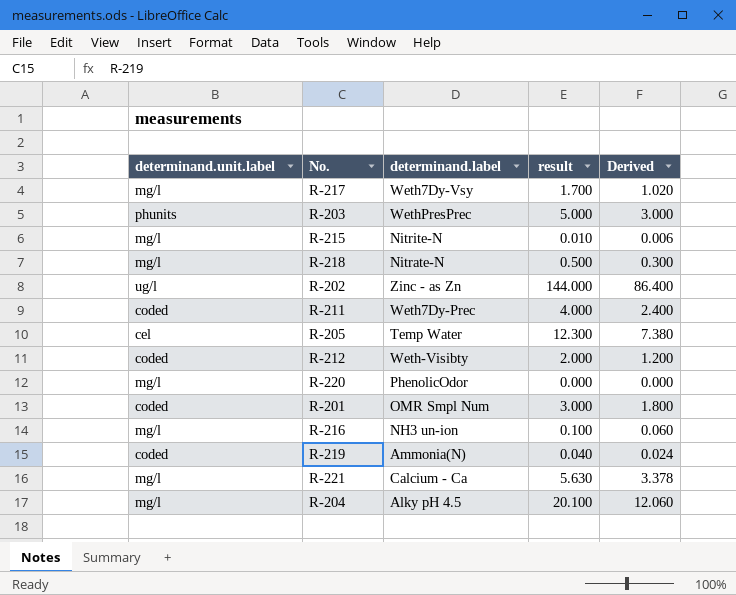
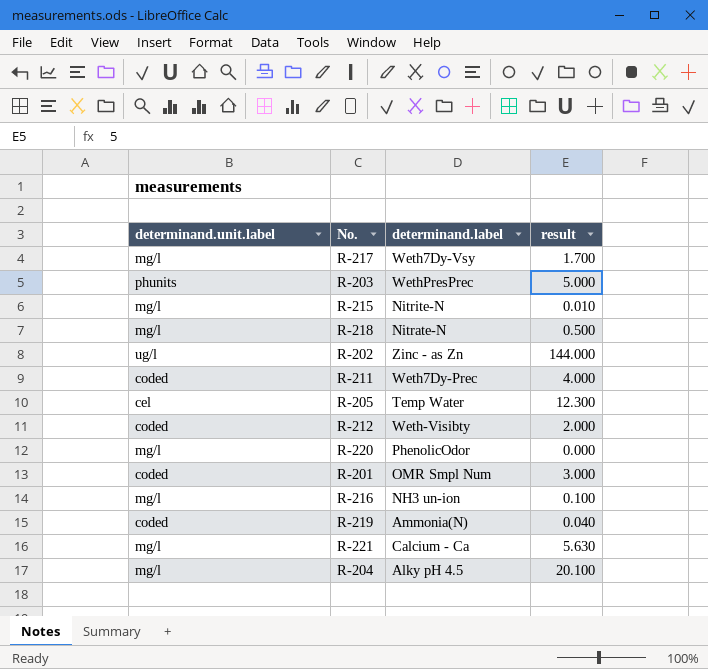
column Derived | formula: [result] * 0.6 -> none

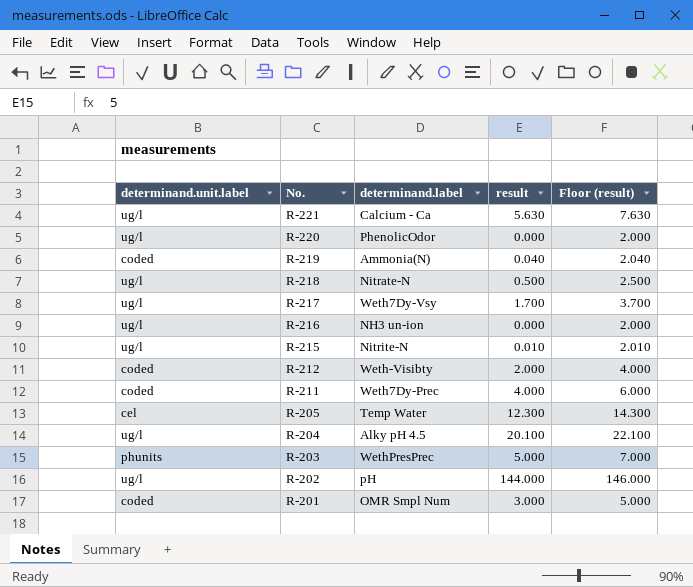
row order: none -> No. descending
column Floor (result) | formula: none -> [result] + 2
R-221 | determinand.unit.label: mg/l -> ug/l
R-220 | determinand.unit.label: mg/l -> ug/l
R-218 | determinand.unit.label: mg/l -> ug/l
R-217 | determinand.unit.label: mg/l -> ug/l
R-216 | determinand.unit.label: mg/l -> ug/l
R-216 | result: 0.100 -> 0.000
R-215 | determinand.unit.label: mg/l -> ug/l
R-204 | determinand.unit.label: mg/l -> ug/l
R-202 | determinand.label: Zinc - as Zn -> pH

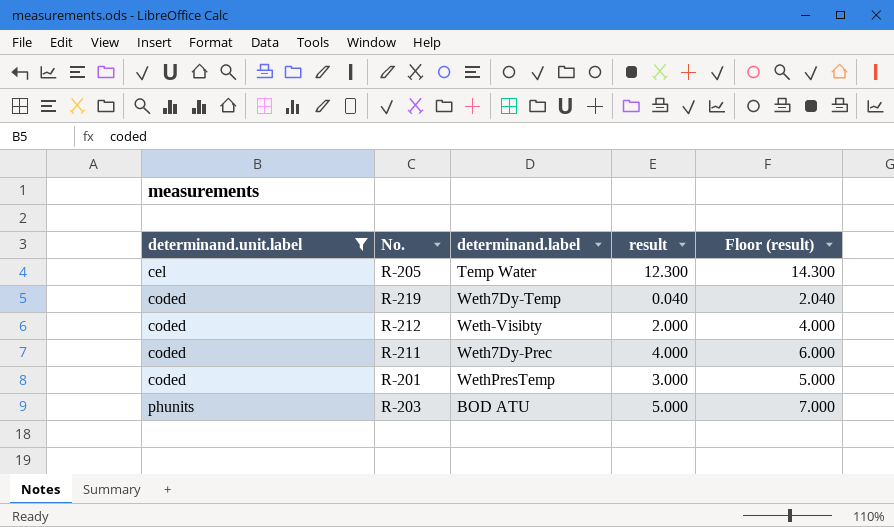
filter: none -> determinand.unit.label != ug/l
row order: No. descending -> determinand.unit.label ascending
R-219 | determinand.label: Ammonia(N) -> Weth7Dy-Temp
R-201 | determinand.label: OMR Smpl Num -> WethPresTemp
R-203 | determinand.label: WethPresPrec -> BOD ATU

